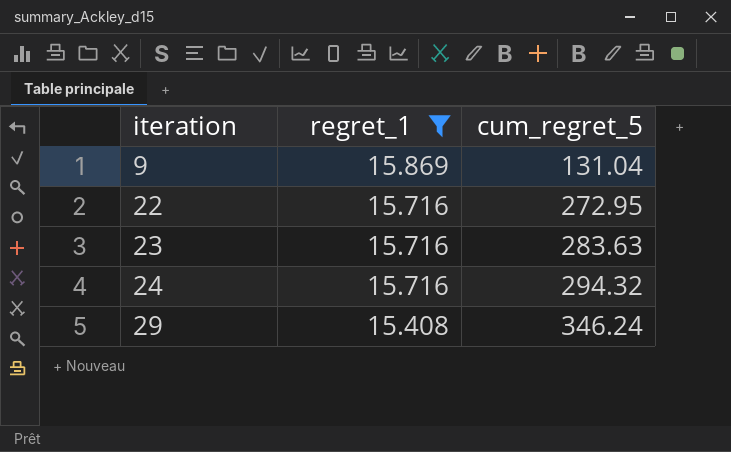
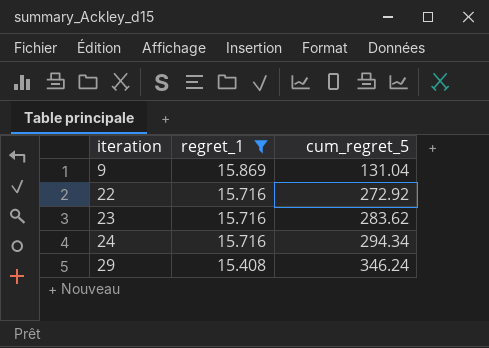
22 | cum_regret_5: 272.95 -> 272.92
23 | cum_regret_5: 283.63 -> 283.62
24 | cum_regret_5: 294.32 -> 294.34

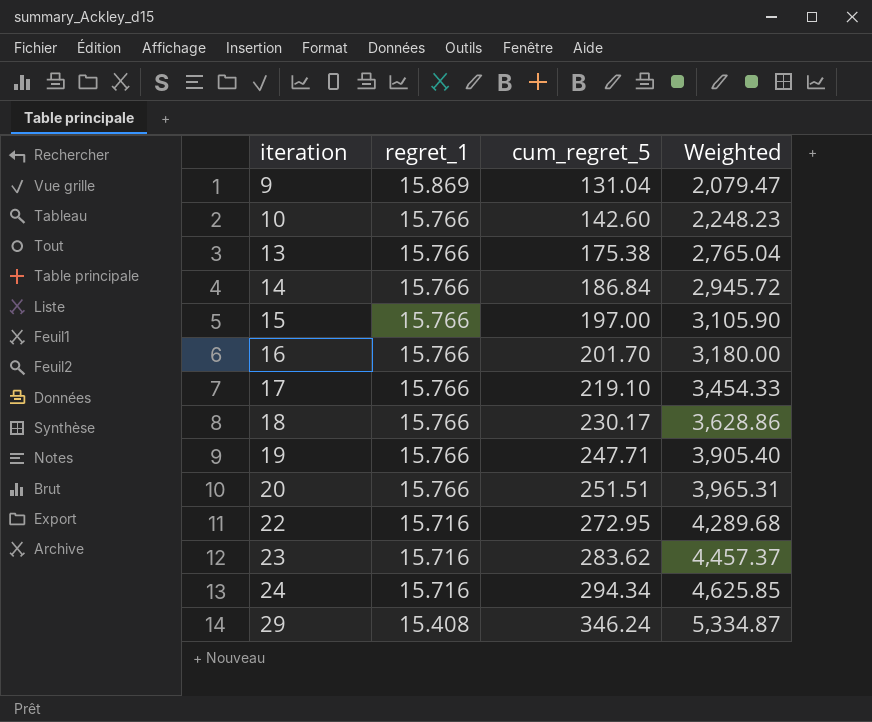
filter: regret_1 != 15.766 -> none
column Weighted | formula: none -> [regret_1] * [cum_regret_5]
22 | cum_regret_5: 272.92 -> 272.95

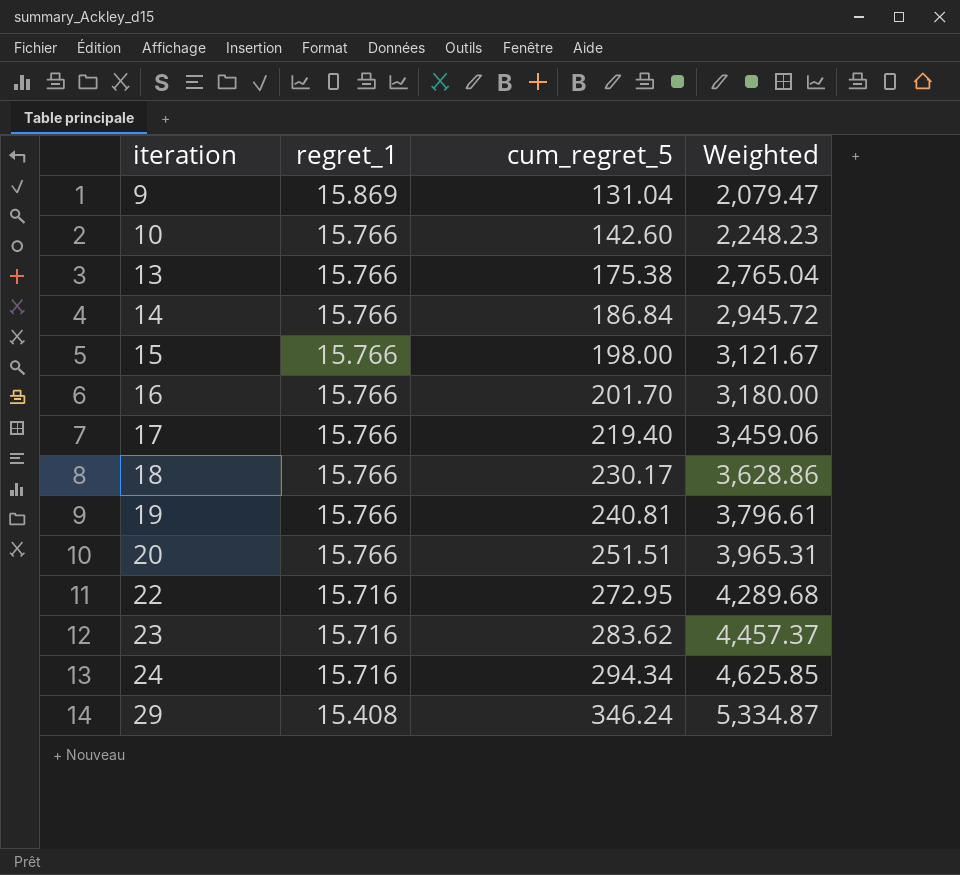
15 | cum_regret_5: 197.00 -> 198.00
15 | Weighted: 3,105.90 -> 3,121.67
17 | cum_regret_5: 219.10 -> 219.40
17 | Weighted: 3,454.33 -> 3,459.06
19 | cum_regret_5: 247.71 -> 240.81
19 | Weighted: 3,905.40 -> 3,796.61

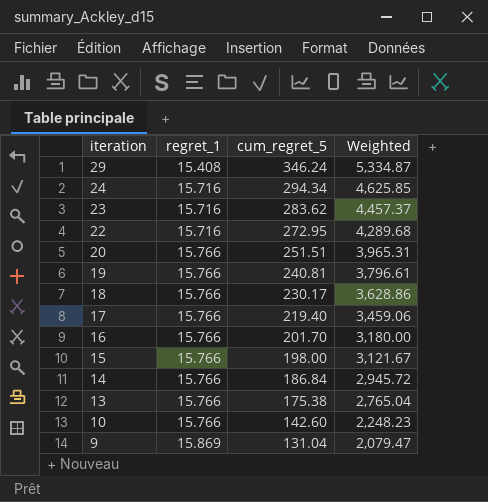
row order: iteration ascending -> iteration descending

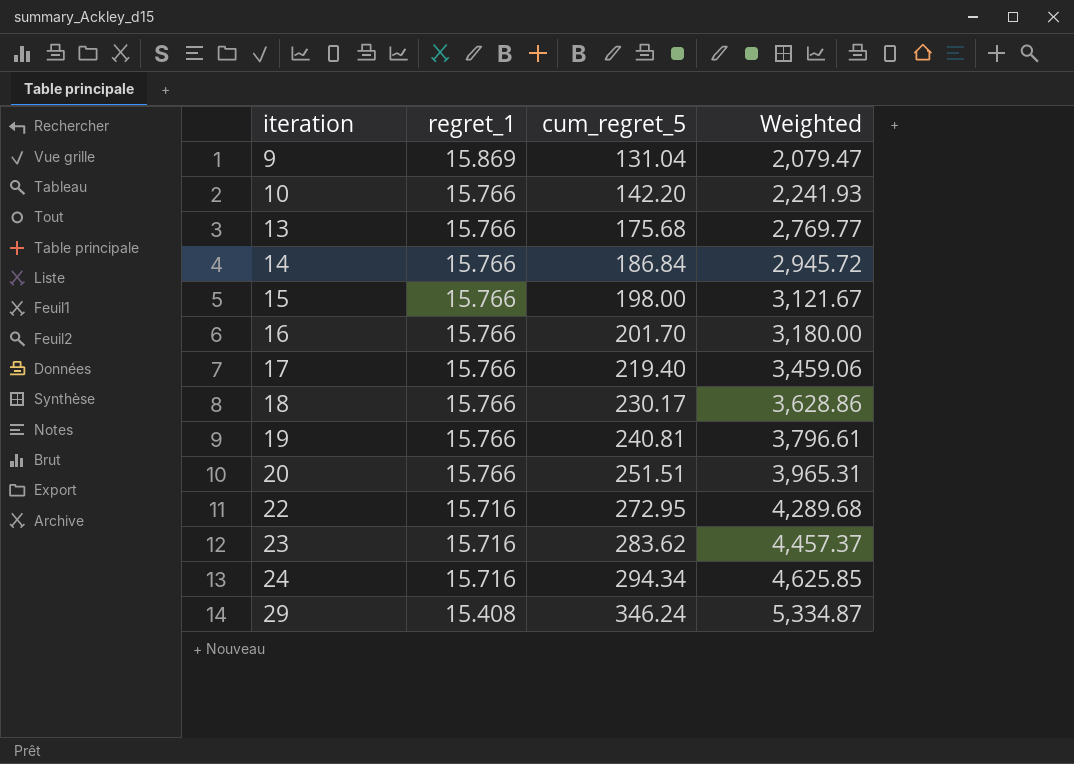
row order: iteration descending -> iteration ascending
10 | cum_regret_5: 142.60 -> 142.20
10 | Weighted: 2,248.23 -> 2,241.93
13 | cum_regret_5: 175.38 -> 175.68
13 | Weighted: 2,765.04 -> 2,769.77

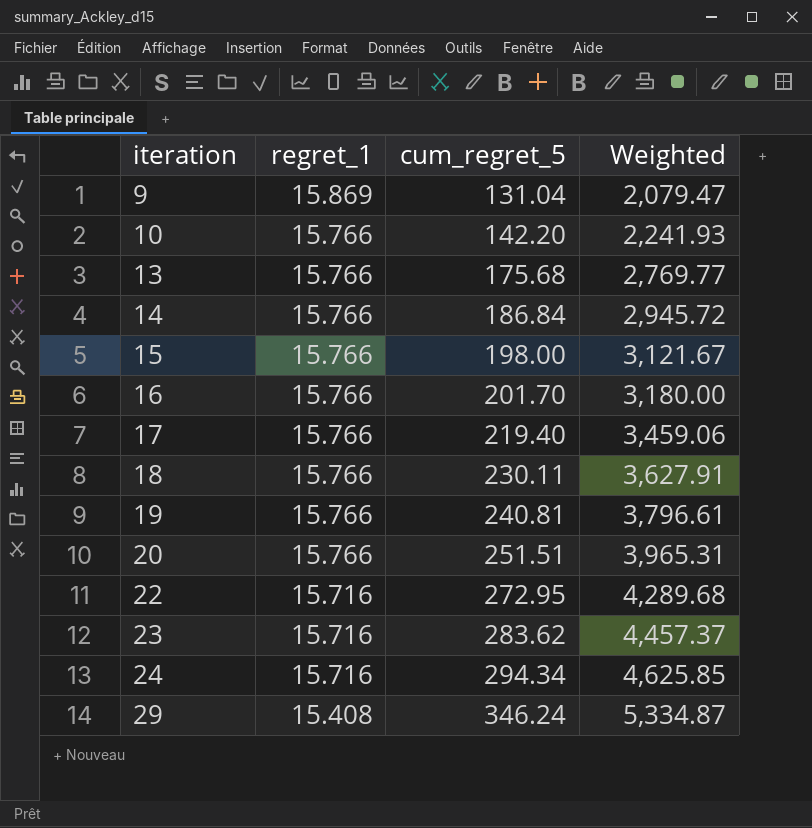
18 | cum_regret_5: 230.17 -> 230.11
18 | Weighted: 3,628.86 -> 3,627.91

